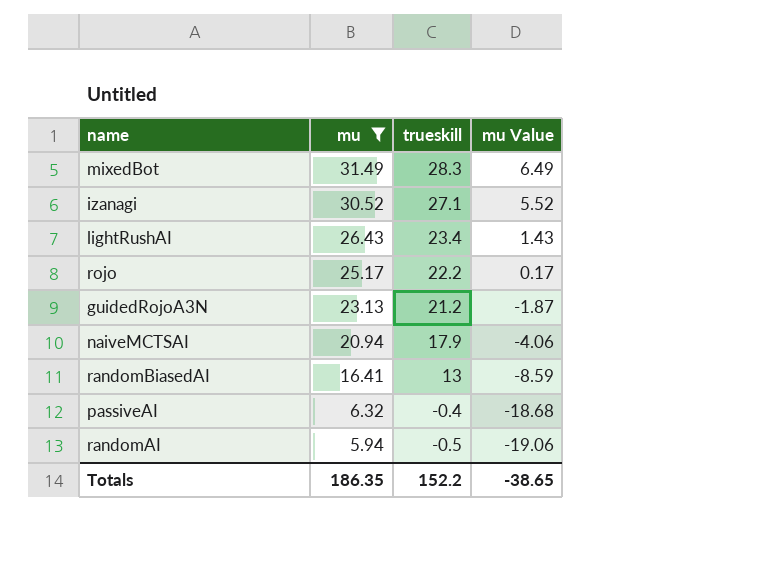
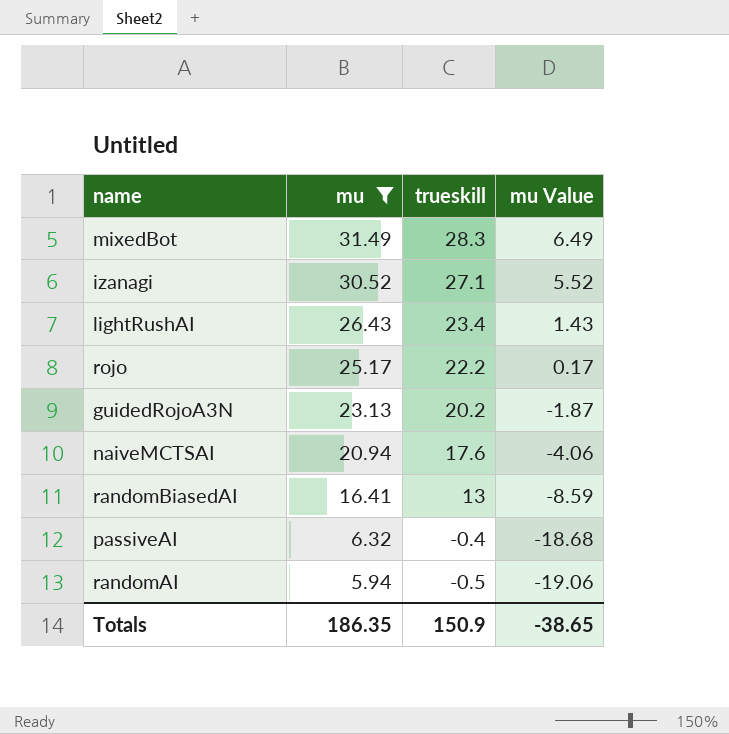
guidedRojoA3N | trueskill: 21.2 -> 20.2
naiveMCTSAI | trueskill: 17.9 -> 17.6
Totals | trueskill: 152.2 -> 150.9

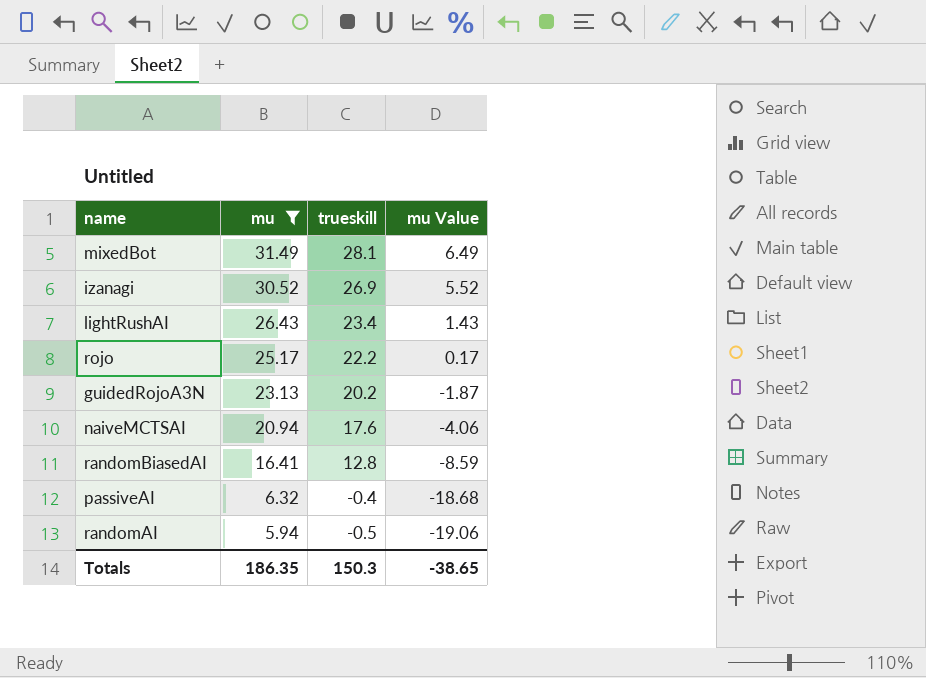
mixedBot | trueskill: 28.3 -> 28.1
izanagi | trueskill: 27.1 -> 26.9
randomBiasedAI | trueskill: 13 -> 12.8
Totals | trueskill: 150.9 -> 150.3

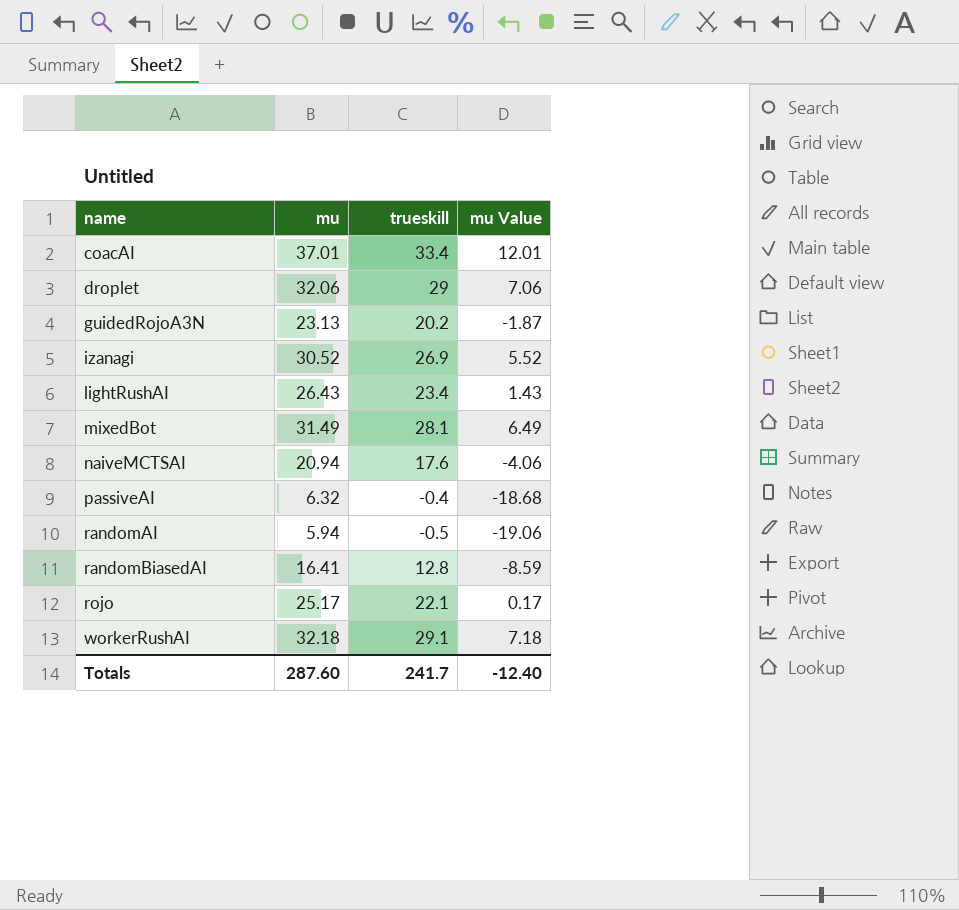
filter: mu <= 31.49 -> none
row order: mu descending -> name ascending
rojo | trueskill: 22.2 -> 22.1
Totals | mu: 186.35 -> 287.60
Totals | trueskill: 150.3 -> 241.7
Totals | mu Value: -38.65 -> -12.40

